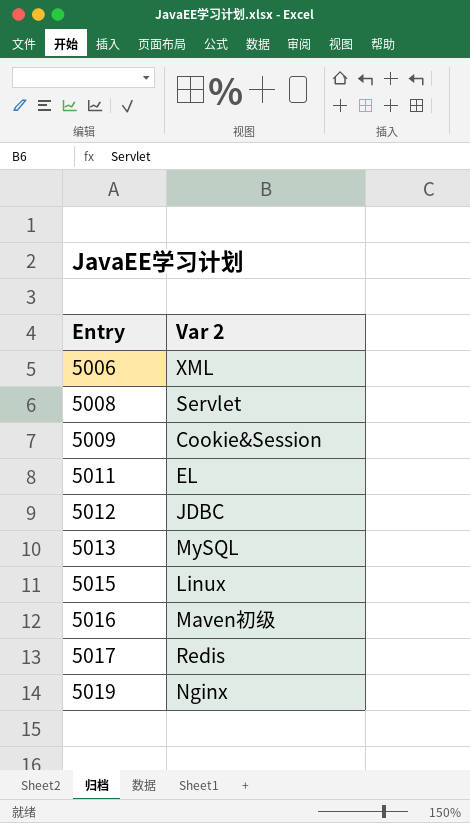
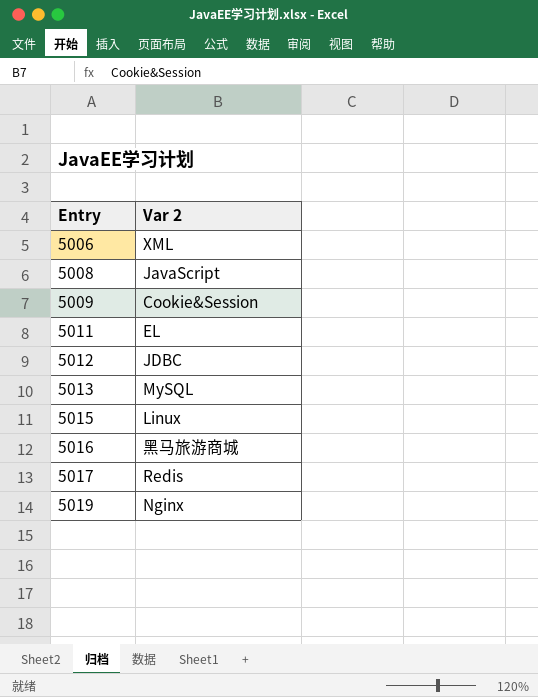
5008 | Var 2: Servlet -> JavaScript
5016 | Var 2: Maven初级 -> 黑马旅游商城

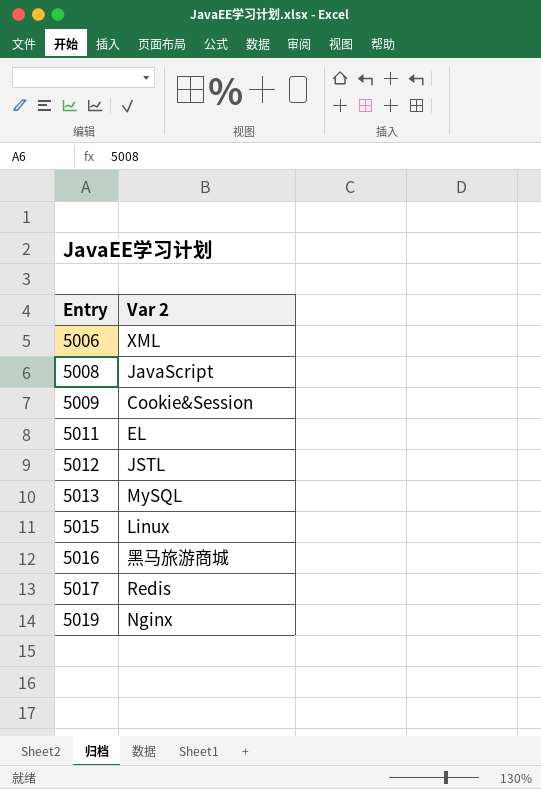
5012 | Var 2: JDBC -> JSTL

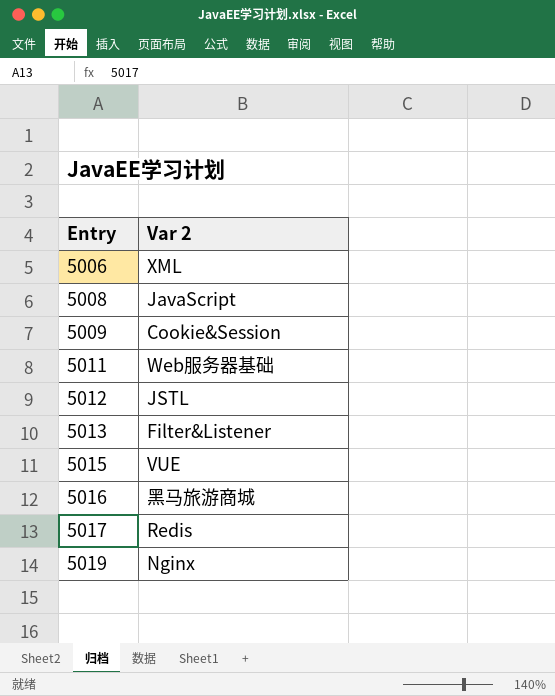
5011 | Var 2: EL -> Web服务器基础
5013 | Var 2: MySQL -> Filter&Listener
5015 | Var 2: Linux -> VUE

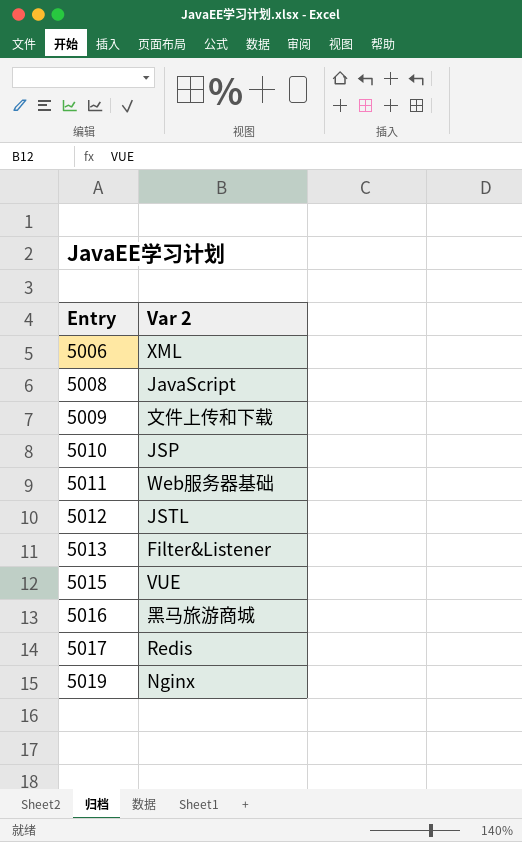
5009 | Var 2: Cookie&Session -> 文件上传和下载
row 5010: none -> JSP

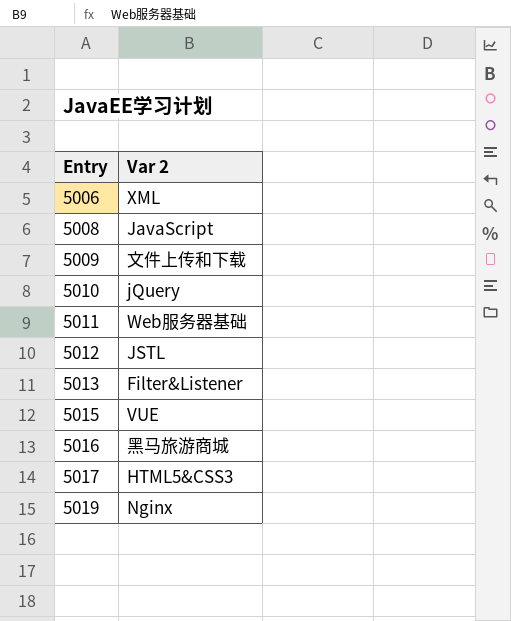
5010 | Var 2: JSP -> jQuery
5017 | Var 2: Redis -> HTML5&CSS3

